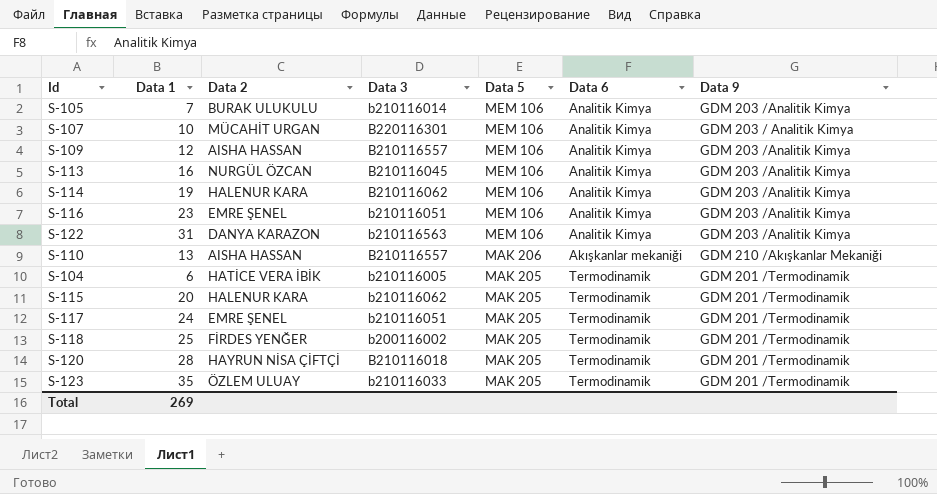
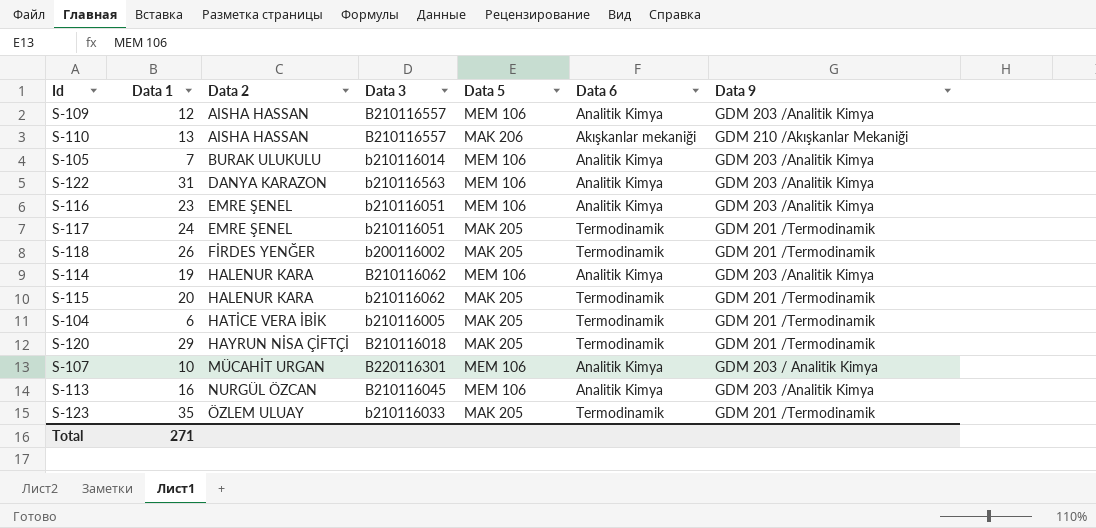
row order: Data 5 descending -> Data 2 ascending
S-118 | Data 1: 25 -> 26
S-120 | Data 1: 28 -> 29
Total | Data 1: 269 -> 271

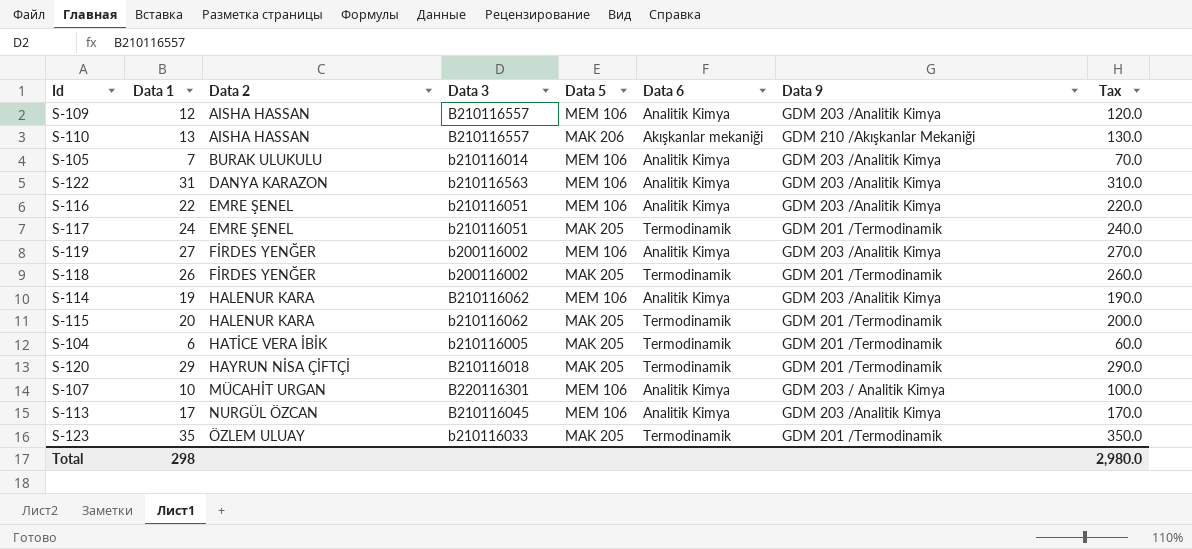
column Tax | formula: none -> [Data 1] * 10
S-116 | Data 1: 23 -> 22
row S-119: none -> 27 | FİRDES YENĞER | b200116002 | MEM 106 | Analitik Kimya | GDM 203 /Analitik Kimya | 270.0
S-113 | Data 1: 16 -> 17
Total | Data 1: 271 -> 298

